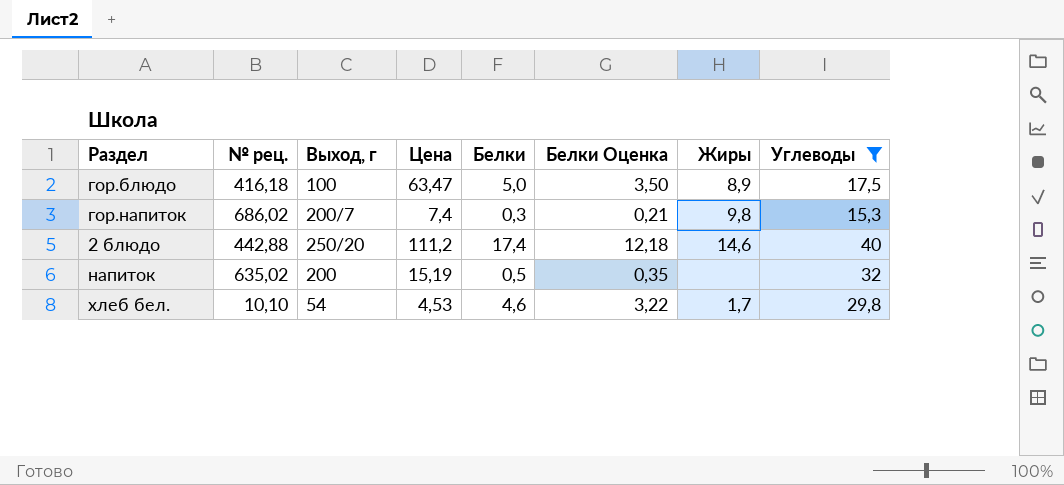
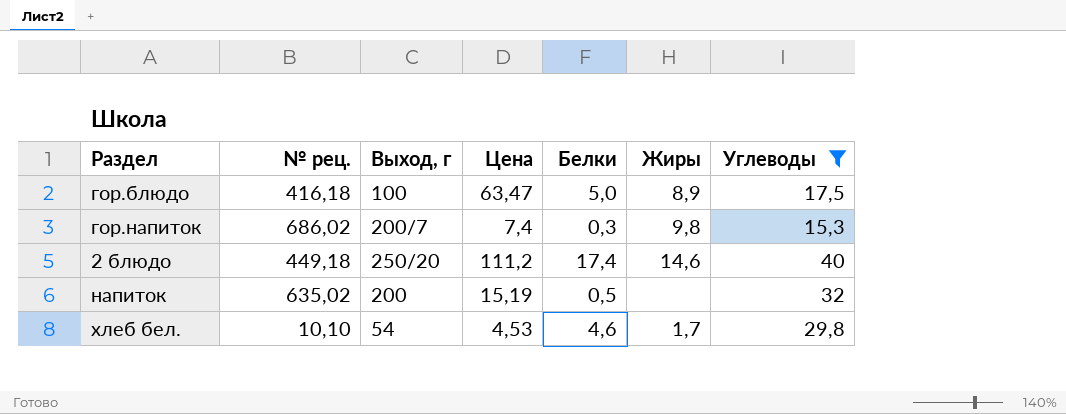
column Белки Оценка | formula: [Белки] * 0,7 -> none
2 блюдо | № рец.: 442,88 -> 449,18

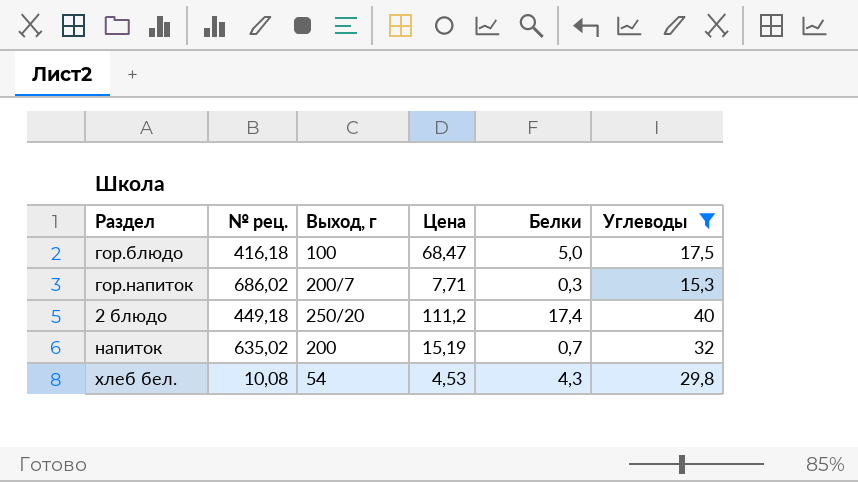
column Жиры | position: 6 -> none
гор.блюдо | Цена: 63,47 -> 68,47
гор.напиток | Цена: 7,4 -> 7,71
напиток | Белки: 0,5 -> 0,7
хлеб бел. | № рец.: 10,10 -> 10,08
хлеб бел. | Белки: 4,6 -> 4,3

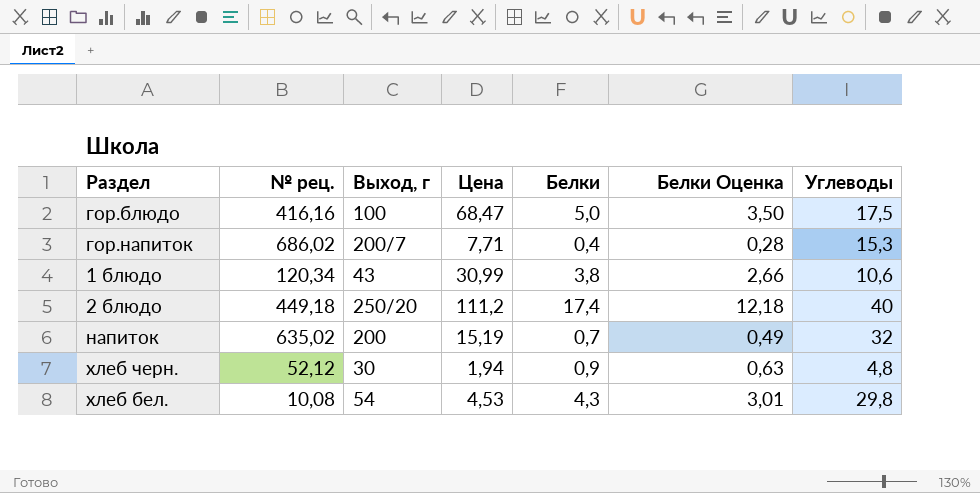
filter: Углеводы >= 15,3 -> none
column Белки Оценка | formula: none -> [Белки] * 0,7
гор.блюдо | № рец.: 416,18 -> 416,16
гор.напиток | Белки: 0,3 -> 0,4

